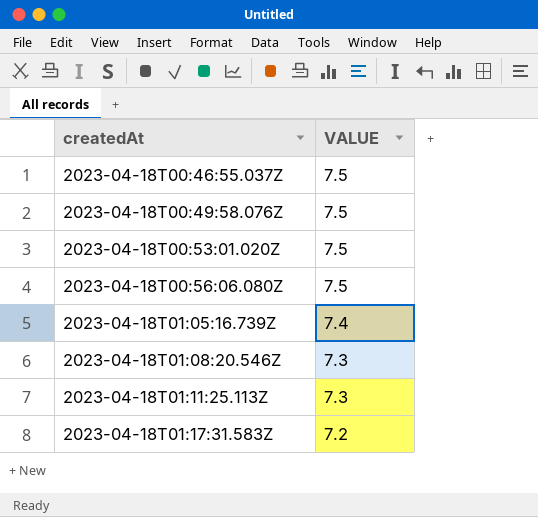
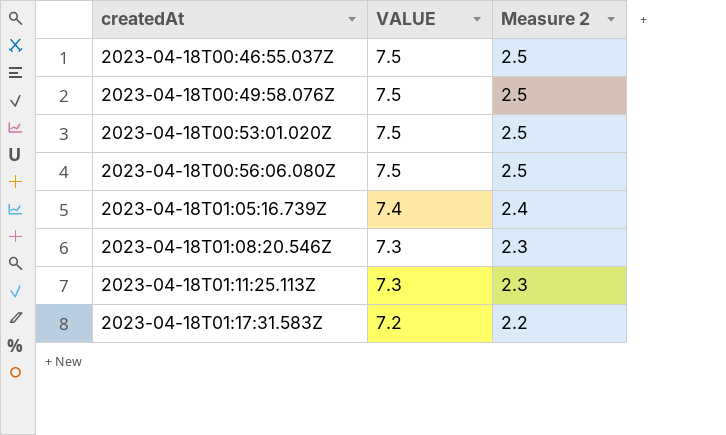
column Measure 2 | formula: none -> [VALUE] - 5

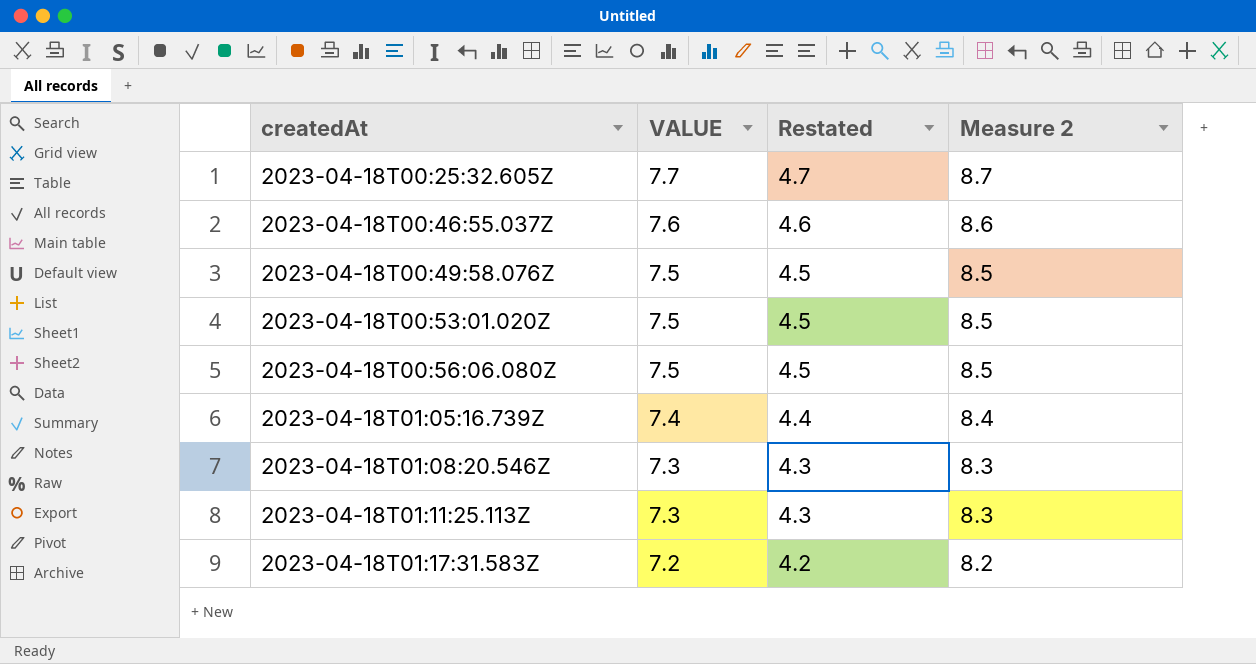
column Restated | formula: none -> [VALUE] - 3
column Measure 2 | formula: [VALUE] - 5 -> [VALUE] + 1
row 2023-04-18T00:25:32.605Z: none -> 7.7 | 4.7 | 8.7
2023-04-18T00:46:55.037Z | VALUE: 7.5 -> 7.6

